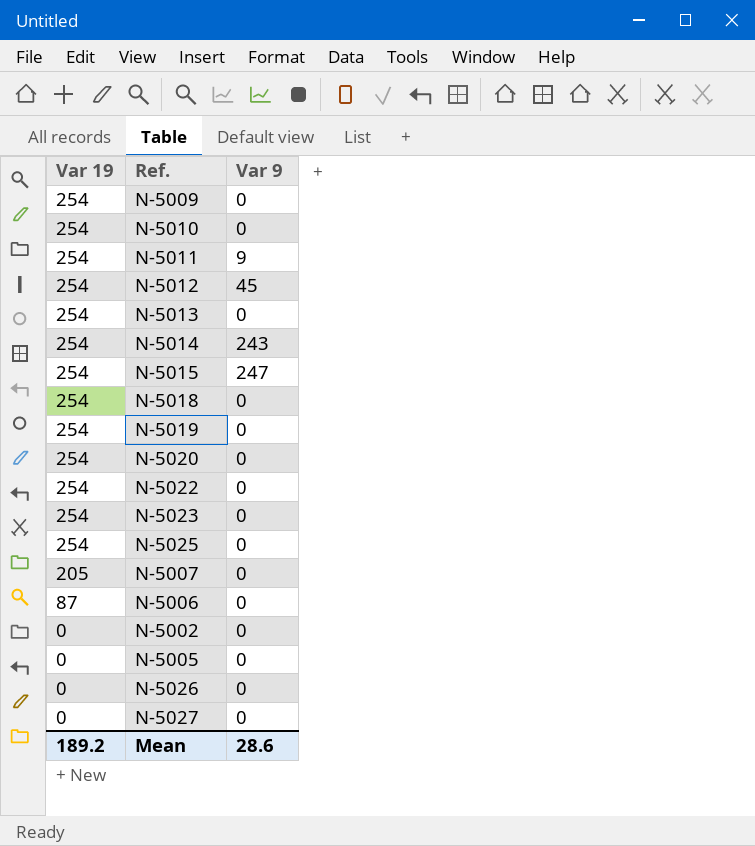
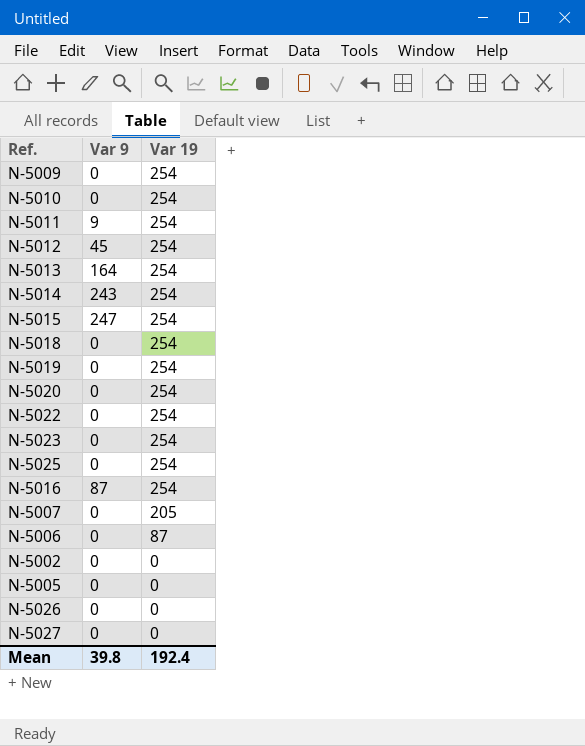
column Var 19 | position: 1 -> 3
N-5013 | Var 9: 0 -> 164
row N-5016: none -> 87 | 254
Mean | Var 9: 28.6 -> 39.8
Mean | Var 19: 189.2 -> 192.4

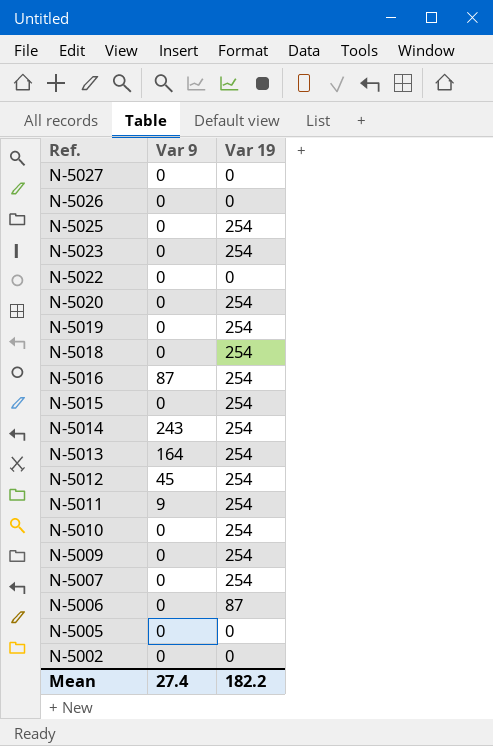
row order: Var 19 descending -> Ref. descending
N-5022 | Var 19: 254 -> 0
N-5015 | Var 9: 247 -> 0
N-5007 | Var 19: 205 -> 254
Mean | Var 9: 39.8 -> 27.4
Mean | Var 19: 192.4 -> 182.2

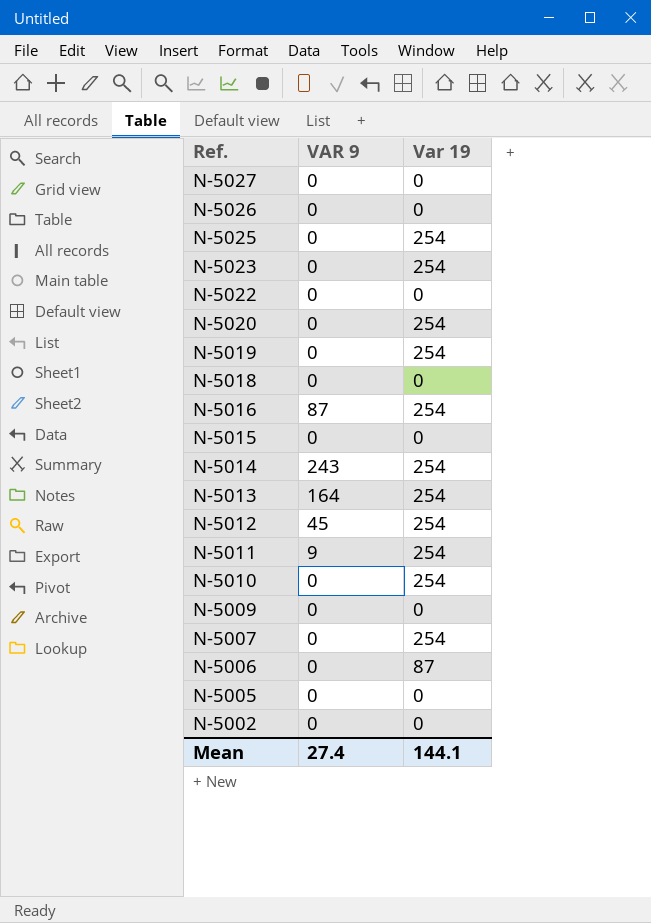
column name: Var 9 -> VAR 9
N-5018 | Var 19: 254 -> 0
N-5015 | Var 19: 254 -> 0
N-5009 | Var 19: 254 -> 0
Mean | Var 19: 182.2 -> 144.1

